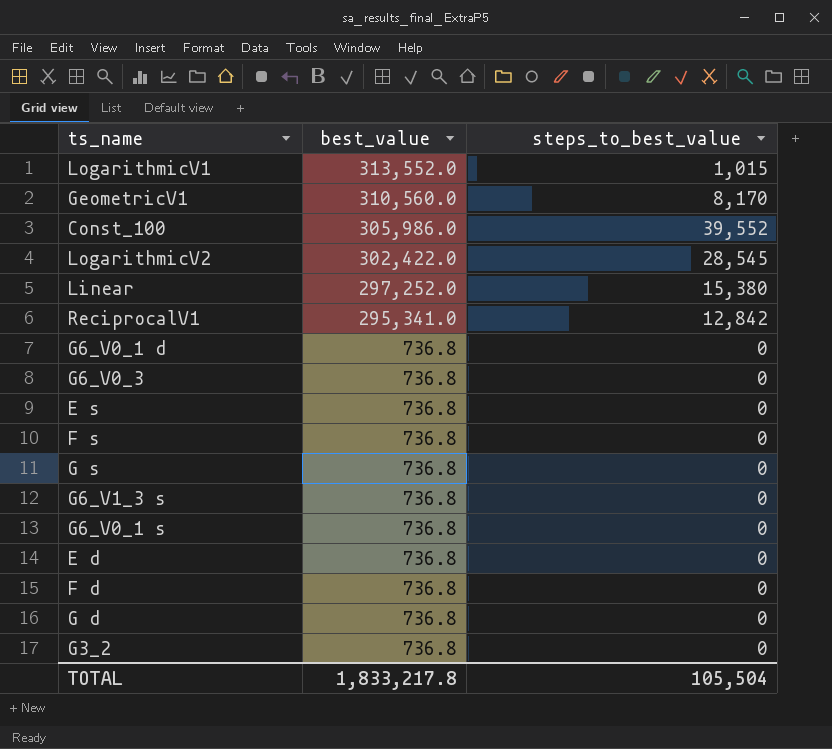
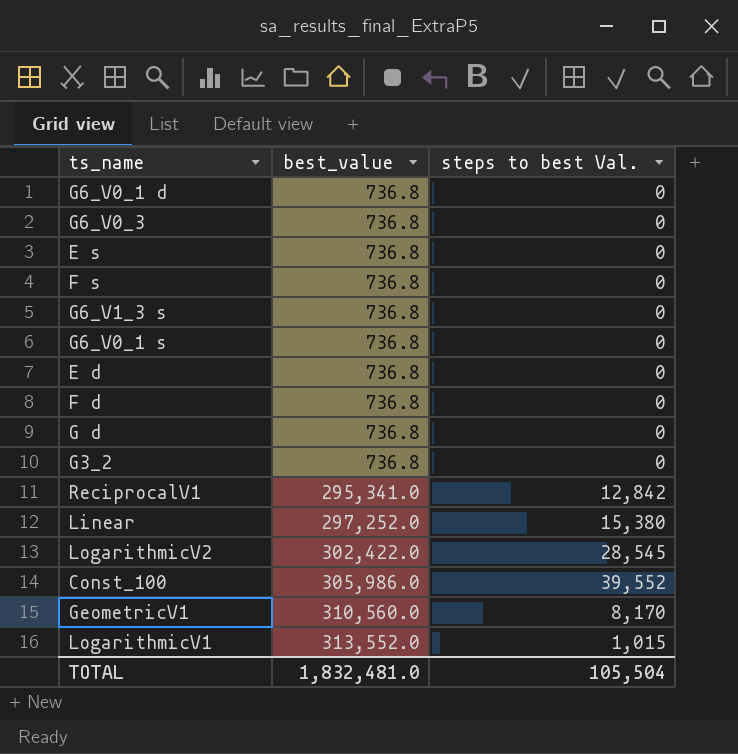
row order: best_value descending -> best_value ascending
column name: steps_to_best_value -> steps to best Val.
row G s: 736.8 | 0 -> none
TOTAL | best_value: 1,833,217.8 -> 1,832,481.0

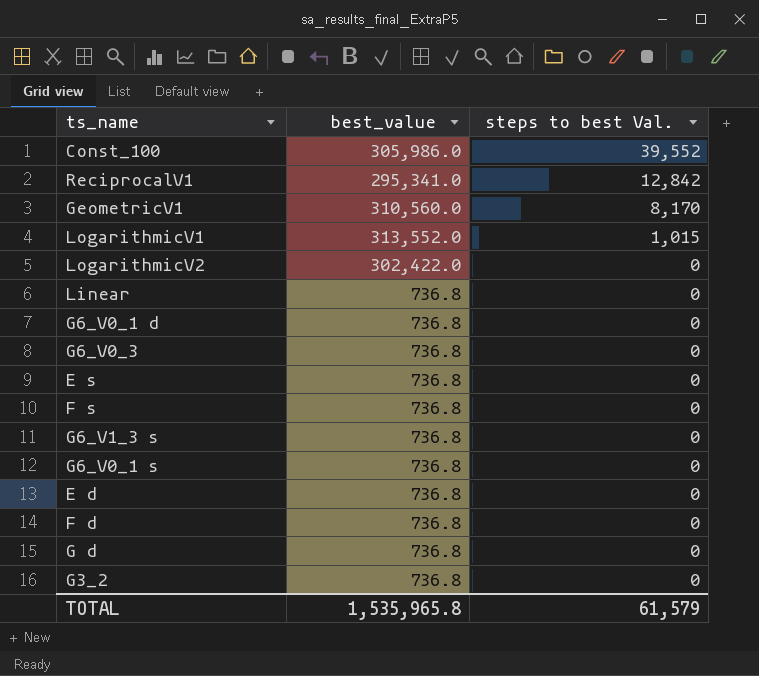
row order: best_value ascending -> steps to best Val. descending
LogarithmicV2 | steps to best Val.: 28,545 -> 0
Linear | best_value: 297,252.0 -> 736.8
Linear | steps to best Val.: 15,380 -> 0
TOTAL | best_value: 1,832,481.0 -> 1,535,965.8
TOTAL | steps to best Val.: 105,504 -> 61,579

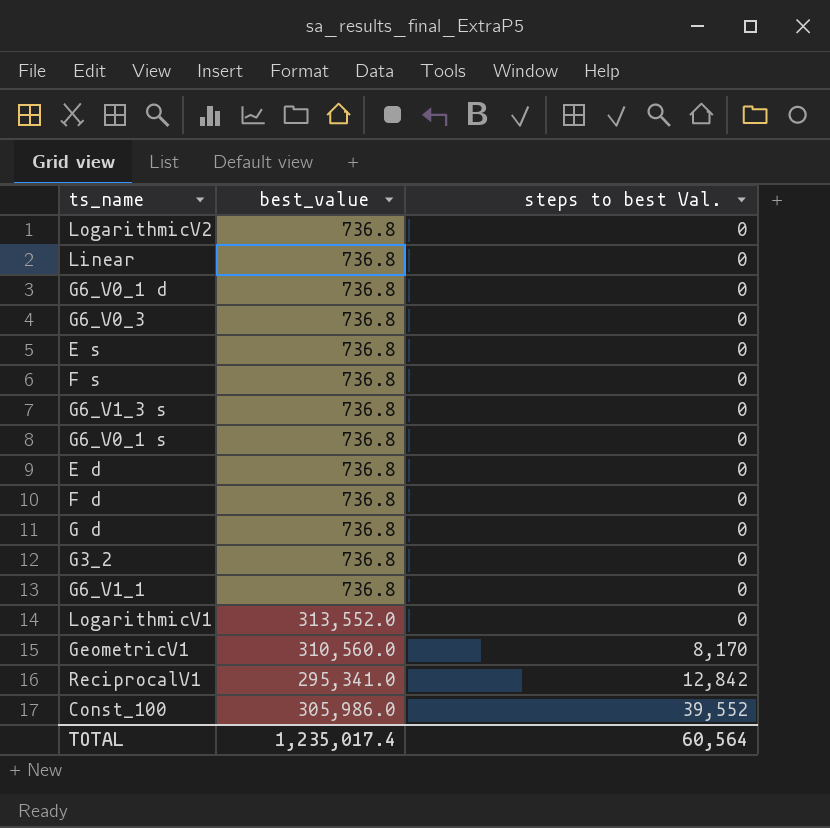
row order: steps to best Val. descending -> steps to best Val. ascending
LogarithmicV2 | best_value: 302,422.0 -> 736.8
row G6_V1_1: none -> 736.8 | 0
LogarithmicV1 | steps to best Val.: 1,015 -> 0
TOTAL | best_value: 1,535,965.8 -> 1,235,017.4
TOTAL | steps to best Val.: 61,579 -> 60,564

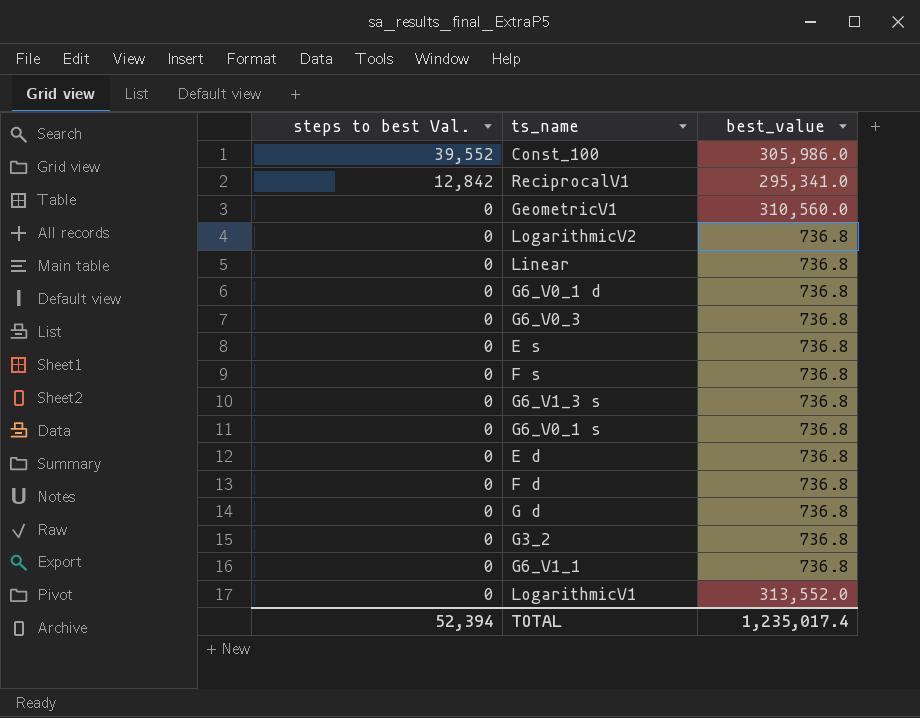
row order: steps to best Val. ascending -> steps to best Val. descending
column steps to best Val. | position: 3 -> 1
GeometricV1 | steps to best Val.: 8,170 -> 0
TOTAL | steps to best Val.: 60,564 -> 52,394

